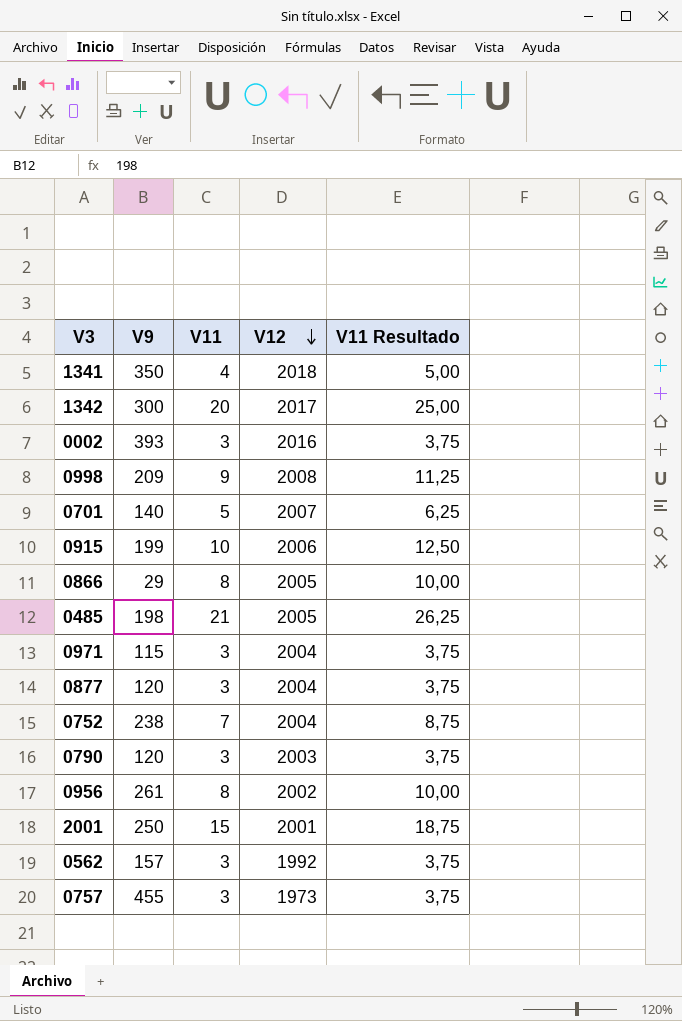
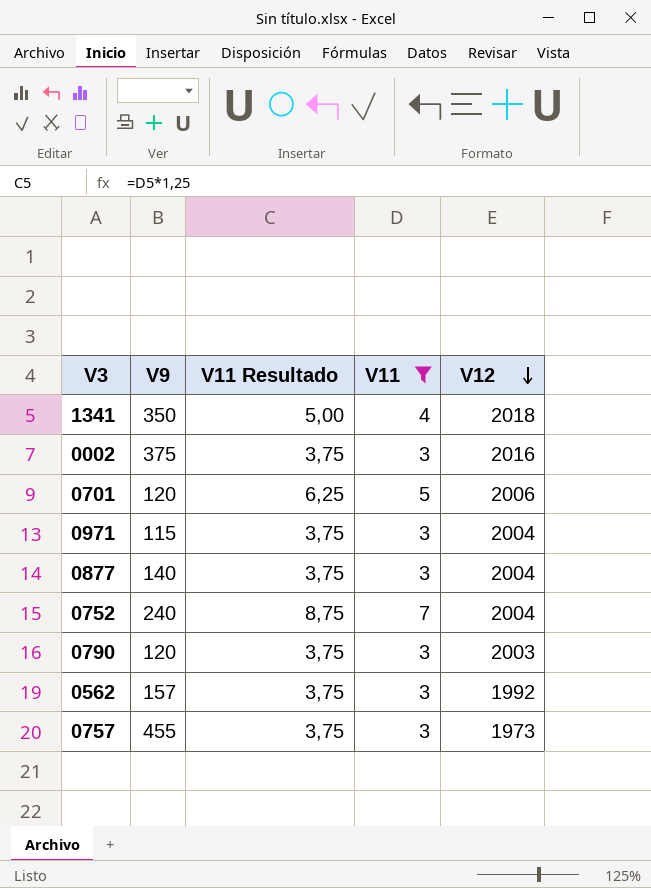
filter: none -> V11 <= 7
column V11 Resultado | position: 5 -> 3
0002 | V9: 393 -> 375
0701 | V9: 140 -> 120
0701 | V12: 2007 -> 2006
0877 | V9: 120 -> 140
0752 | V9: 238 -> 240

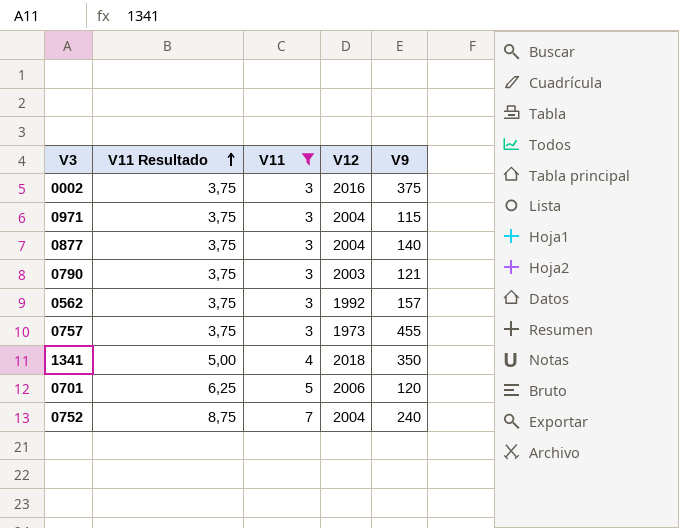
row order: V12 descending -> V11 Resultado ascending
column V9 | position: 2 -> 5
0790 | V9: 120 -> 121

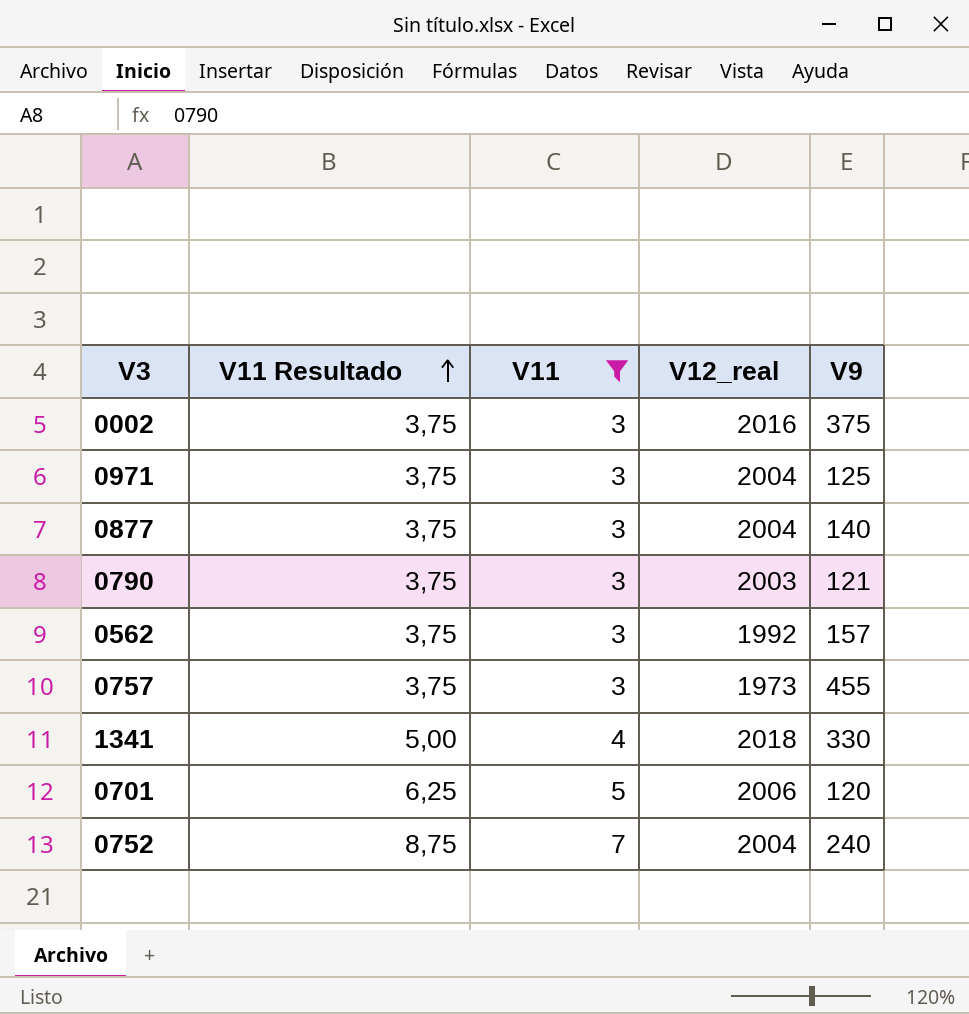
column name: V12 -> V12_real
0971 | V9: 115 -> 125
1341 | V9: 350 -> 330

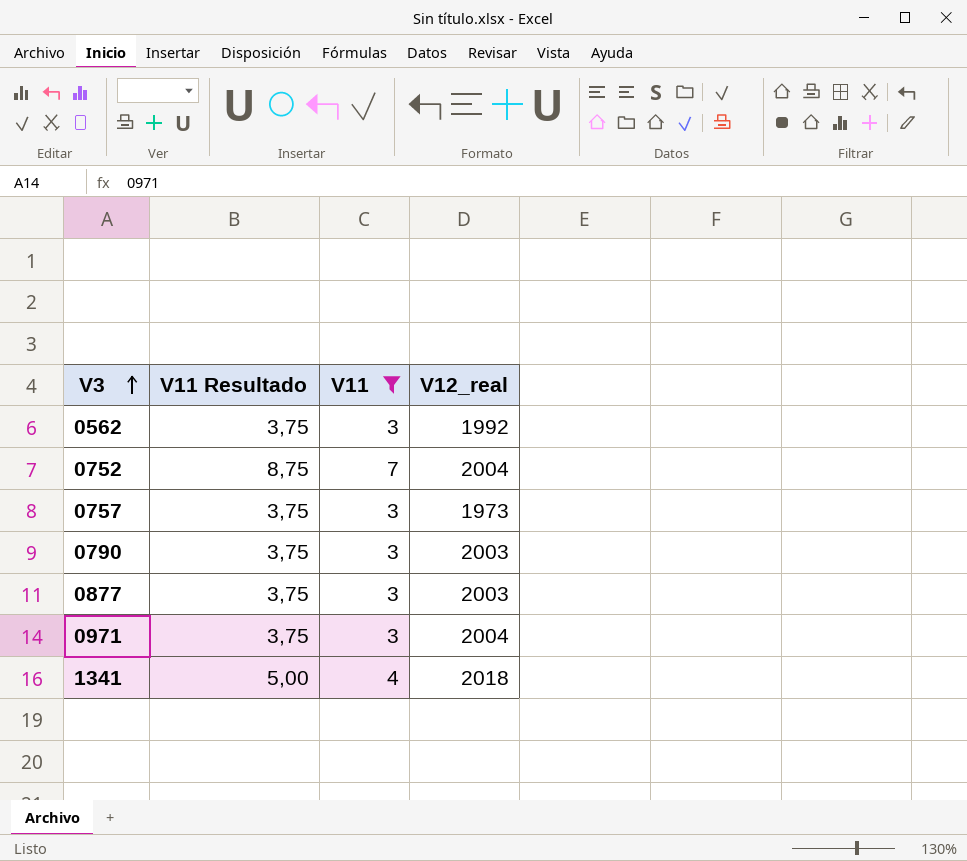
row order: V11 Resultado ascending -> V3 ascending
column V9 | position: 5 -> none
row 0002: 3,75 | 3 | 2016 | 375 -> none
row 0701: 6,25 | 5 | 2006 | 120 -> none
0877 | V12_real: 2004 -> 2003

